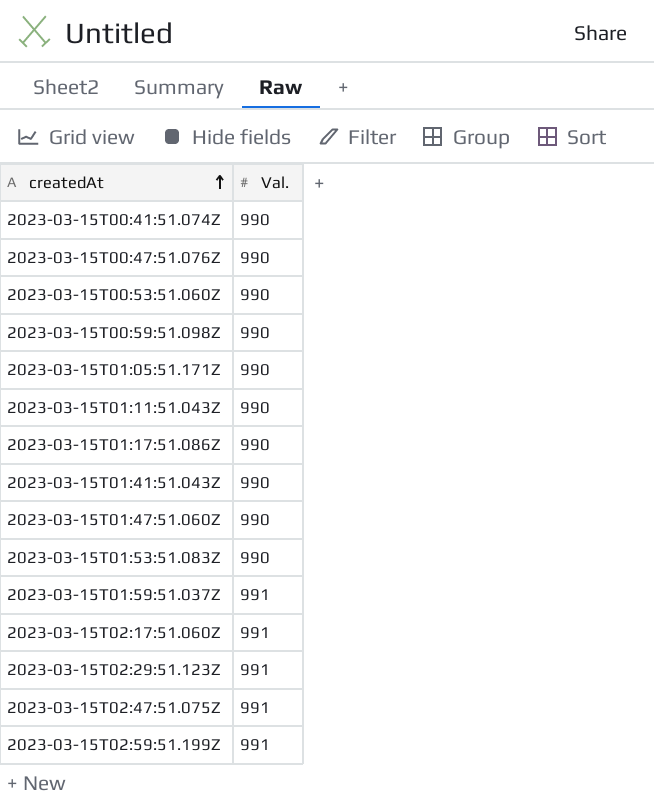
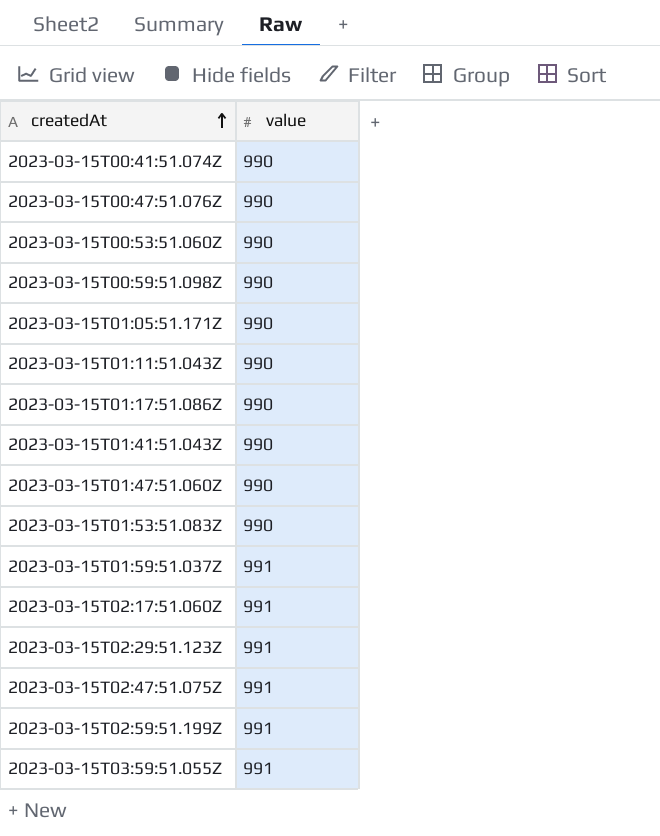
column name: Val. -> value
row 2023-03-15T03:59:51.055Z: none -> 991

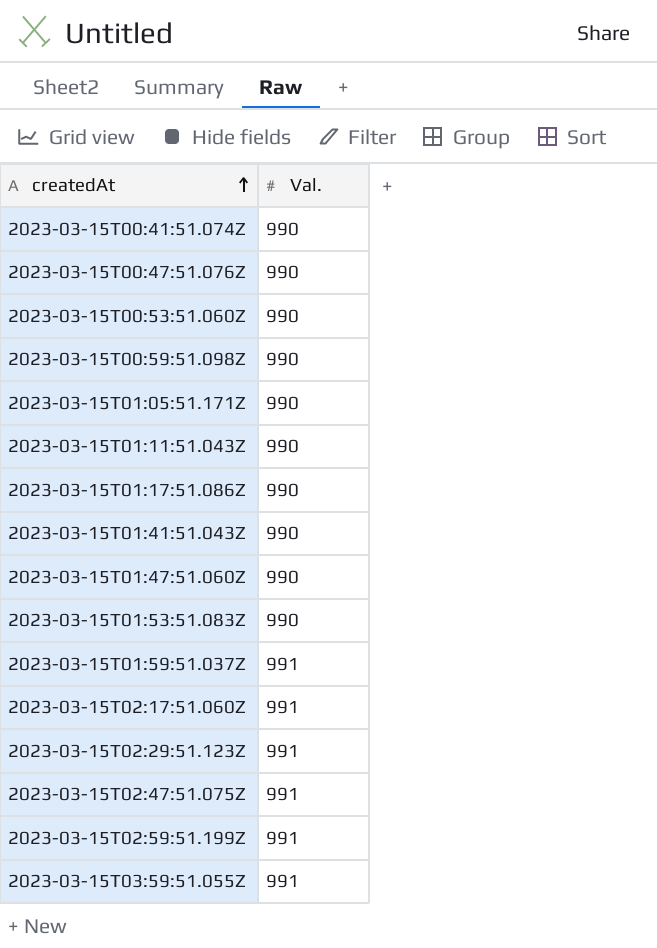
column name: value -> Val.

